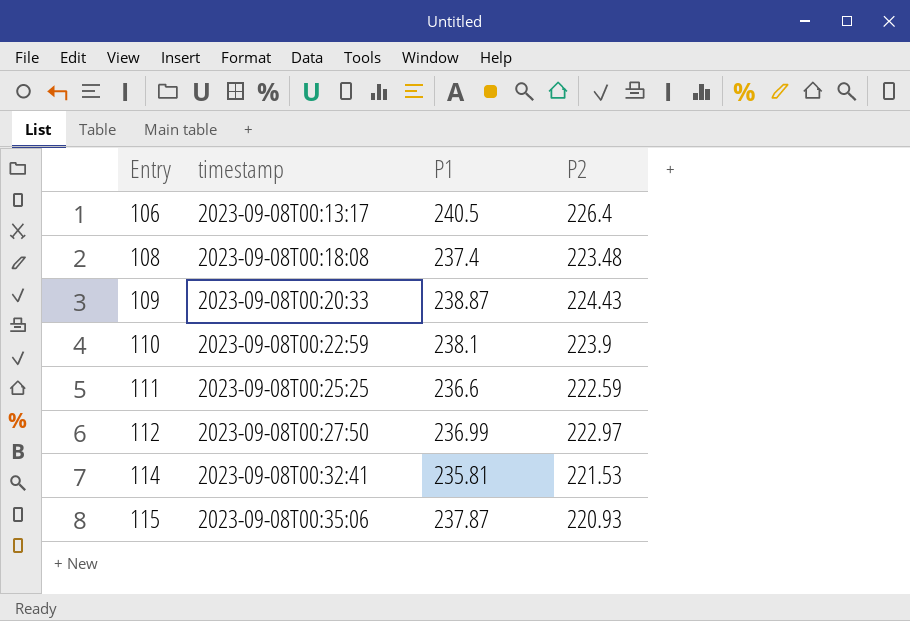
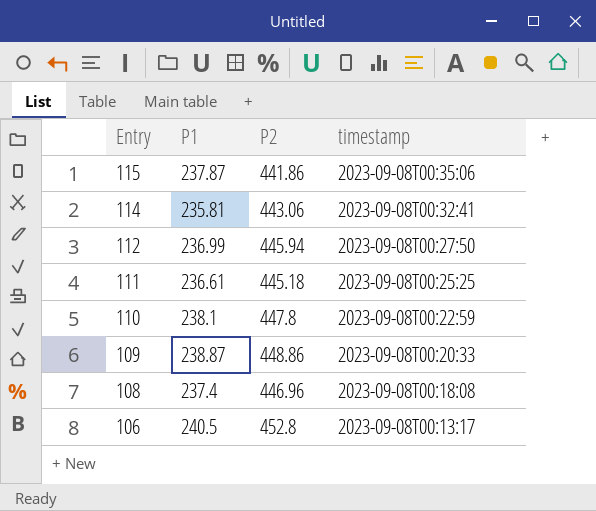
row order: Entry ascending -> Entry descending
column timestamp | position: 2 -> 4
115 | P2: 220.93 -> 441.86
114 | P2: 221.53 -> 443.06
112 | P2: 222.97 -> 445.94
111 | P1: 236.6 -> 236.61
111 | P2: 222.59 -> 445.18
110 | P2: 223.9 -> 447.8
109 | P2: 224.43 -> 448.86
108 | P2: 223.48 -> 446.96
106 | P2: 226.4 -> 452.8

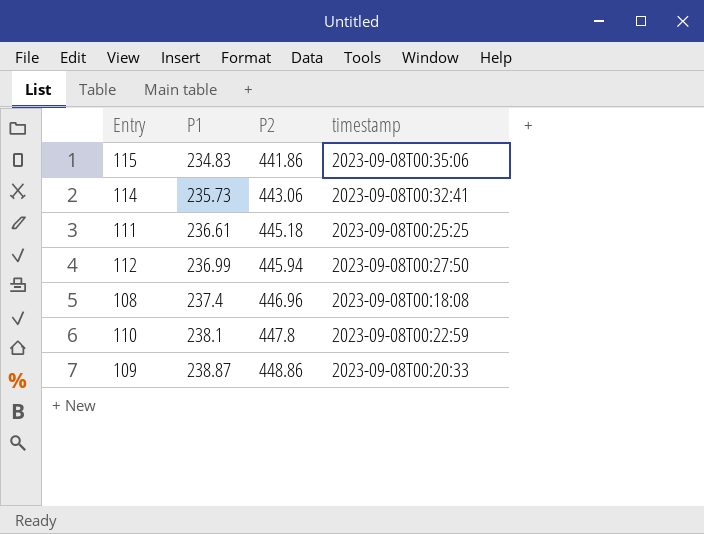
row order: Entry descending -> P1 ascending
row 106: 240.5 | 452.8 | 2023-09-08T00:13:17 -> none
115 | P1: 237.87 -> 234.83
114 | P1: 235.81 -> 235.73

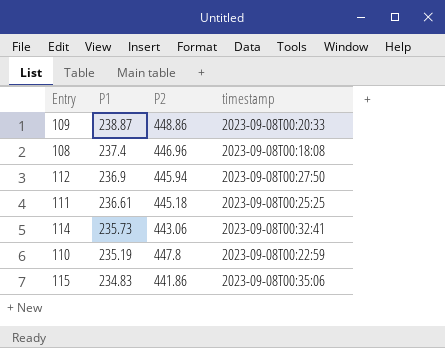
row order: P1 ascending -> P1 descending
112 | P1: 236.99 -> 236.9
110 | P1: 238.1 -> 235.19

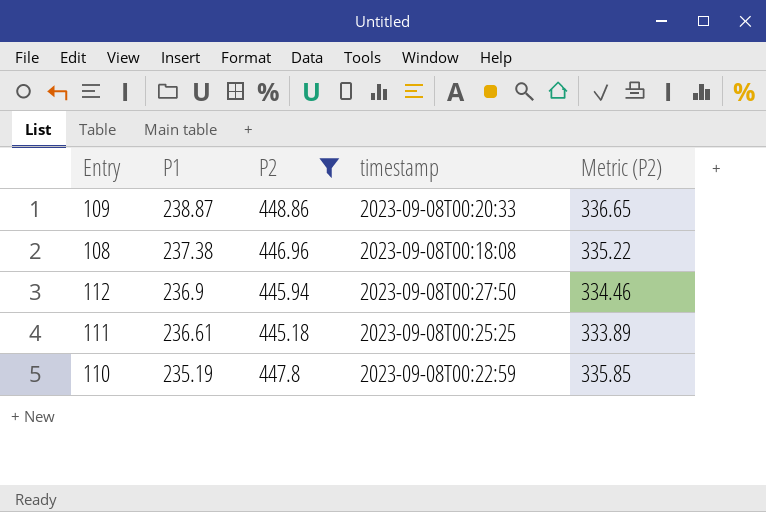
filter: none -> P2 >= 445.18
column Metric (P2) | formula: none -> [P2] * 0.75
108 | P1: 237.4 -> 237.38

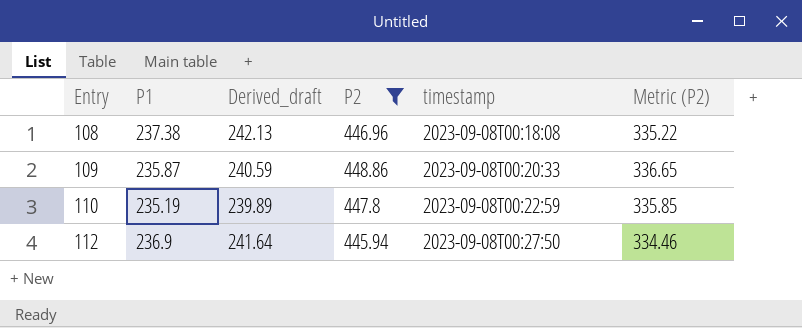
row order: P1 descending -> Entry ascending
column Derived_draft | formula: none -> [P1] * 1.02
row 111: 236.61 | 445.18 | 2023-09-08T00:25:25 | 333.89 -> none
109 | P1: 238.87 -> 235.87

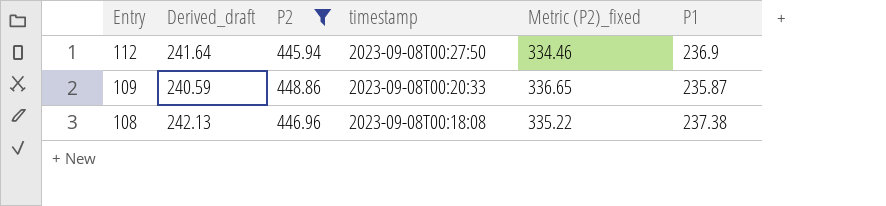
row order: Entry ascending -> Entry descending
column name: Metric (P2) -> Metric (P2)_fixed
column P1 | position: 2 -> 6
row 110: 235.19 | 239.89 | 447.8 | 2023-09-08T00:22:59 | 335.85 -> none

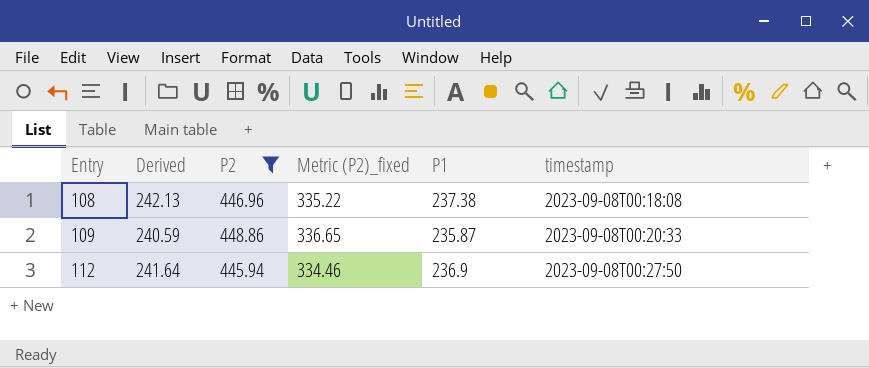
row order: Entry descending -> Entry ascending
column name: Derived_draft -> Derived
column timestamp | position: 4 -> 6

